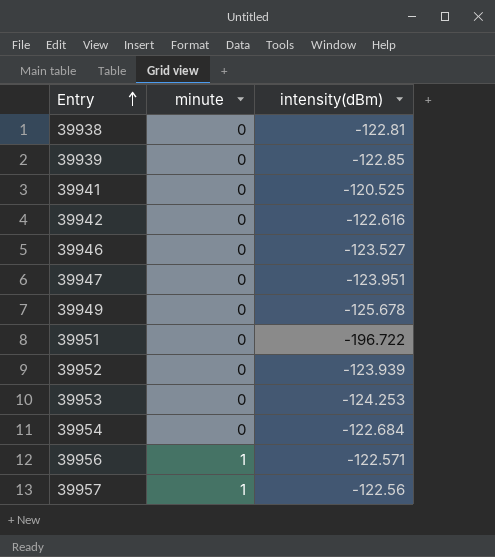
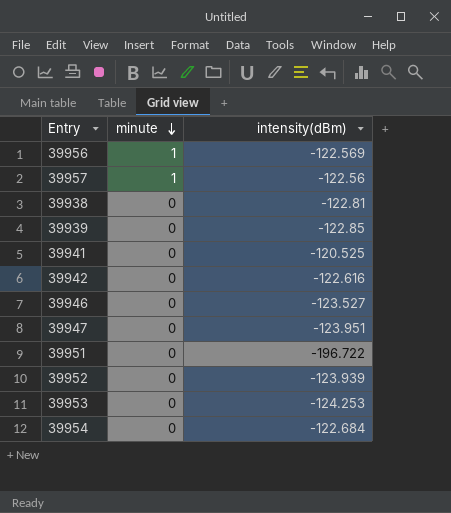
row order: Entry ascending -> minute descending
row 39949: 0 | -125.678 -> none
39956 | intensity(dBm): -122.571 -> -122.569

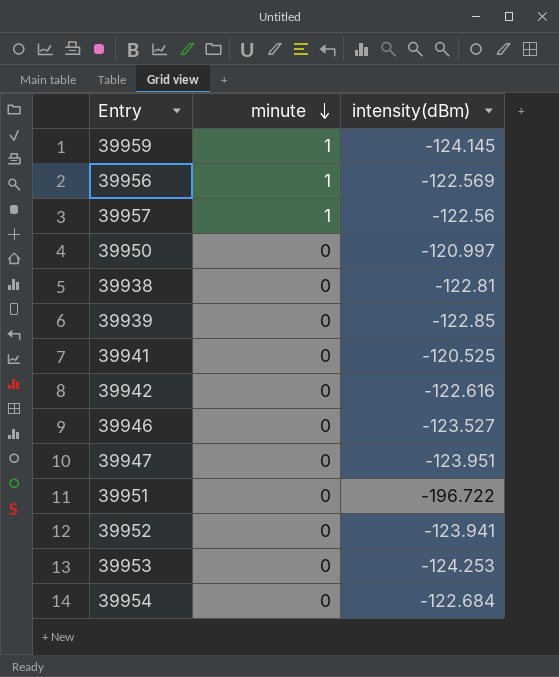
row 39959: none -> 1 | -124.145
row 39950: none -> 0 | -120.997
39952 | intensity(dBm): -123.939 -> -123.941

